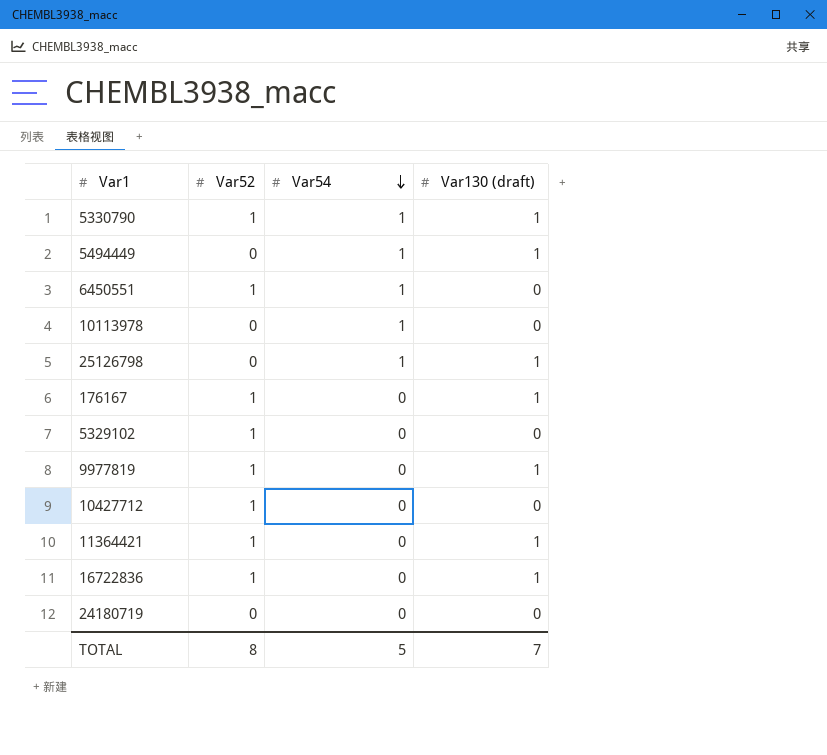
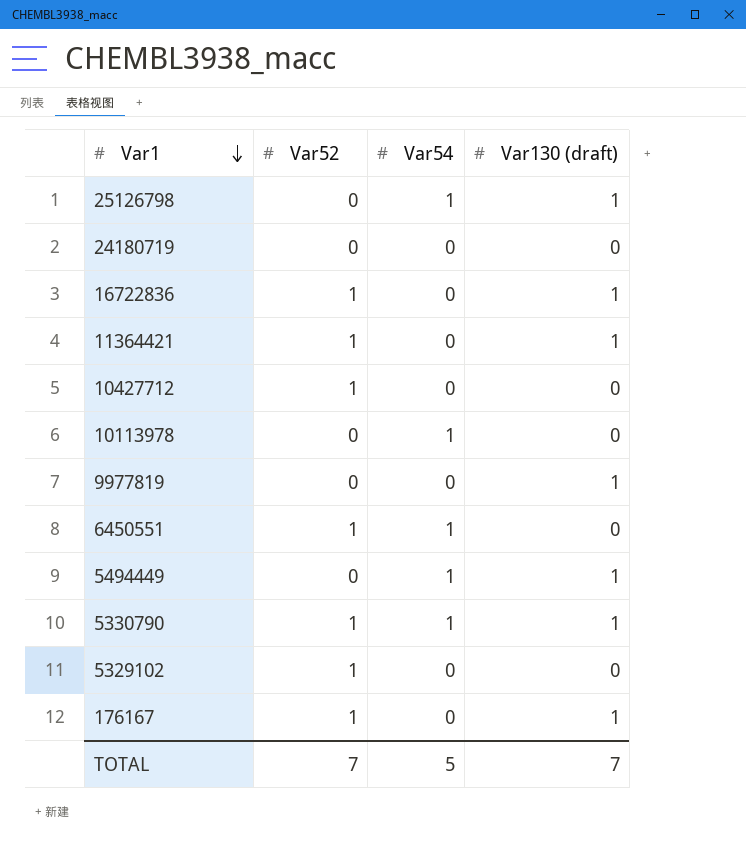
row order: Var54 descending -> Var1 descending
9977819 | Var52: 1 -> 0
TOTAL | Var52: 8 -> 7

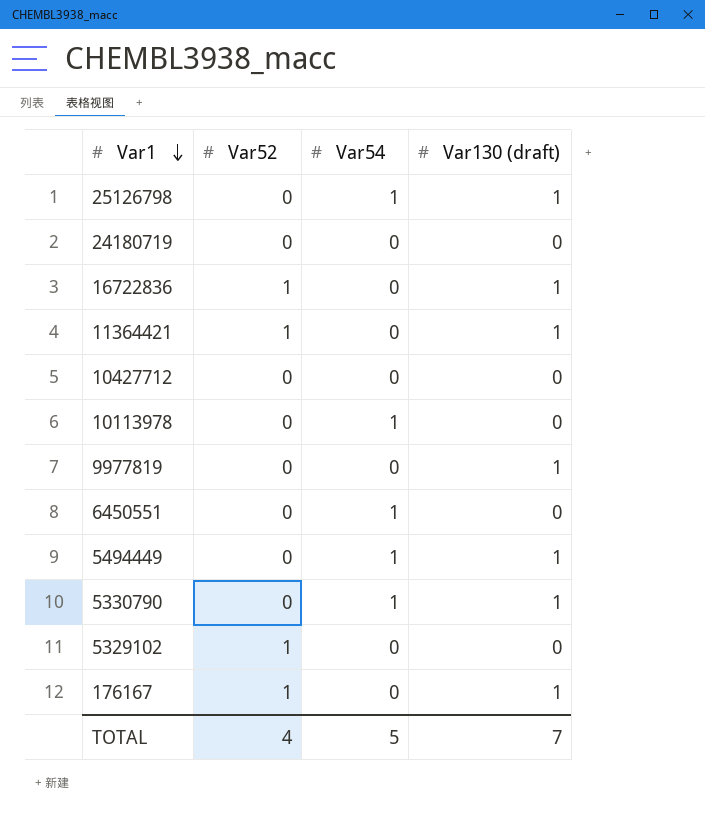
10427712 | Var52: 1 -> 0
6450551 | Var52: 1 -> 0
5330790 | Var52: 1 -> 0
TOTAL | Var52: 7 -> 4

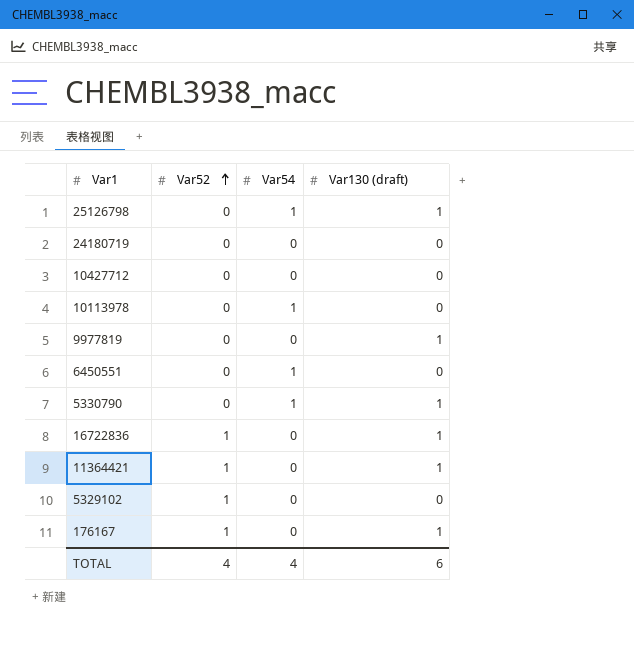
row order: Var1 descending -> Var52 ascending
row 5494449: 0 | 1 | 1 -> none
TOTAL | Var54: 5 -> 4
TOTAL | Var130 (draft): 7 -> 6

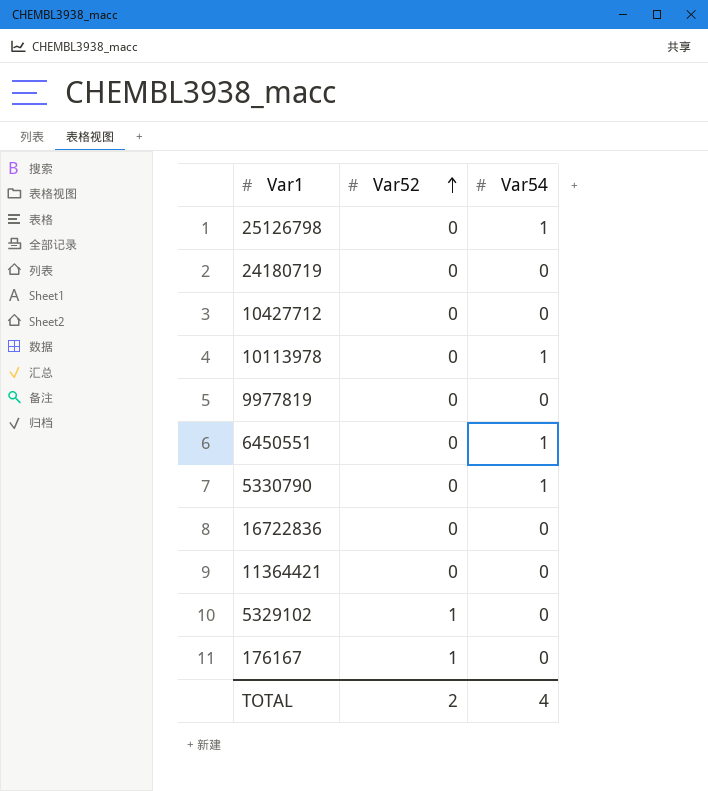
column Var130 (draft) | position: 4 -> none
16722836 | Var52: 1 -> 0
11364421 | Var52: 1 -> 0
TOTAL | Var52: 4 -> 2

